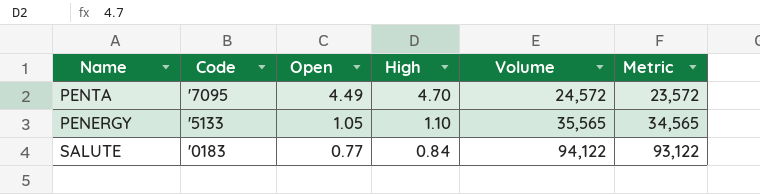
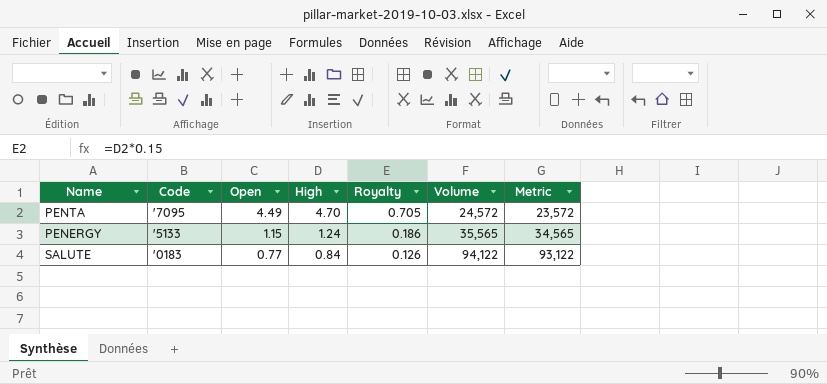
column Royalty | formula: none -> [High] * 0.15
PENERGY | Open: 1.05 -> 1.15
PENERGY | High: 1.10 -> 1.24

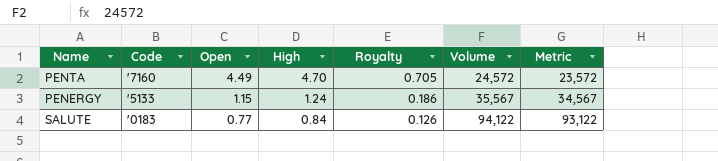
PENTA | Code: '7095 -> '7160
PENERGY | Volume: 35,565 -> 35,567
PENERGY | Metric: 34,565 -> 34,567

